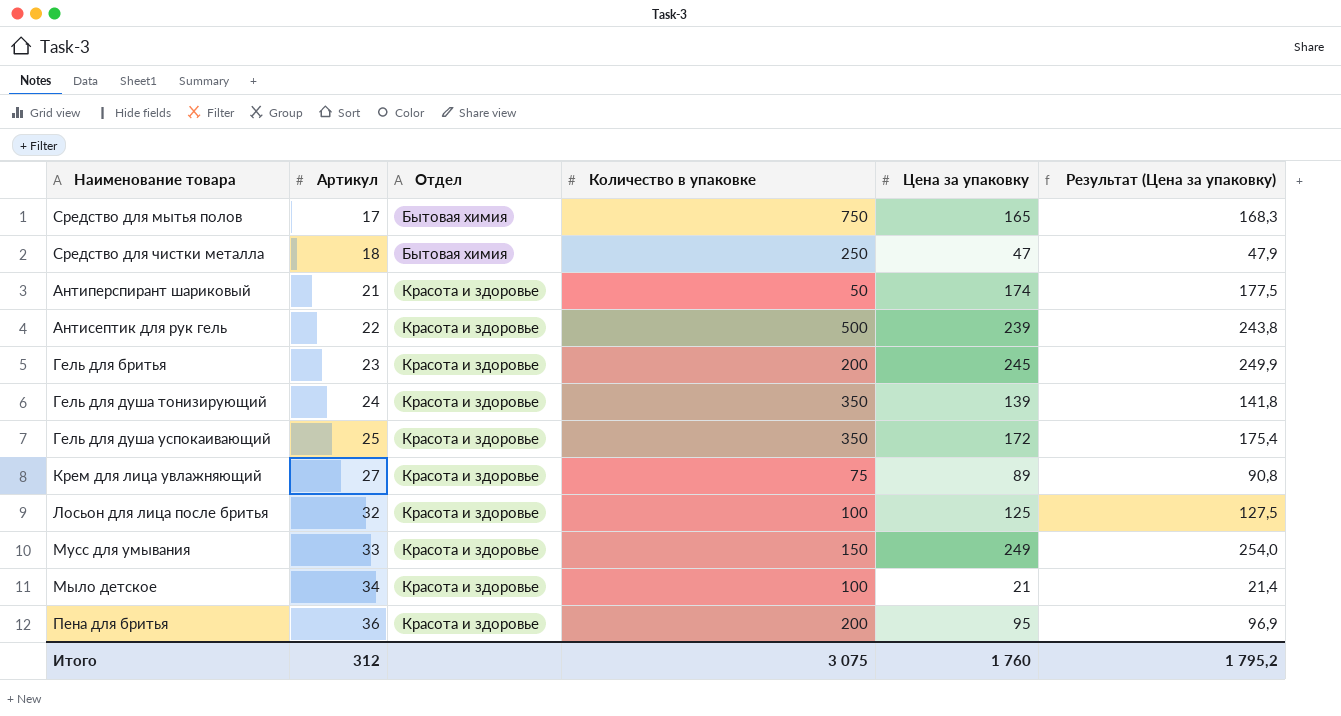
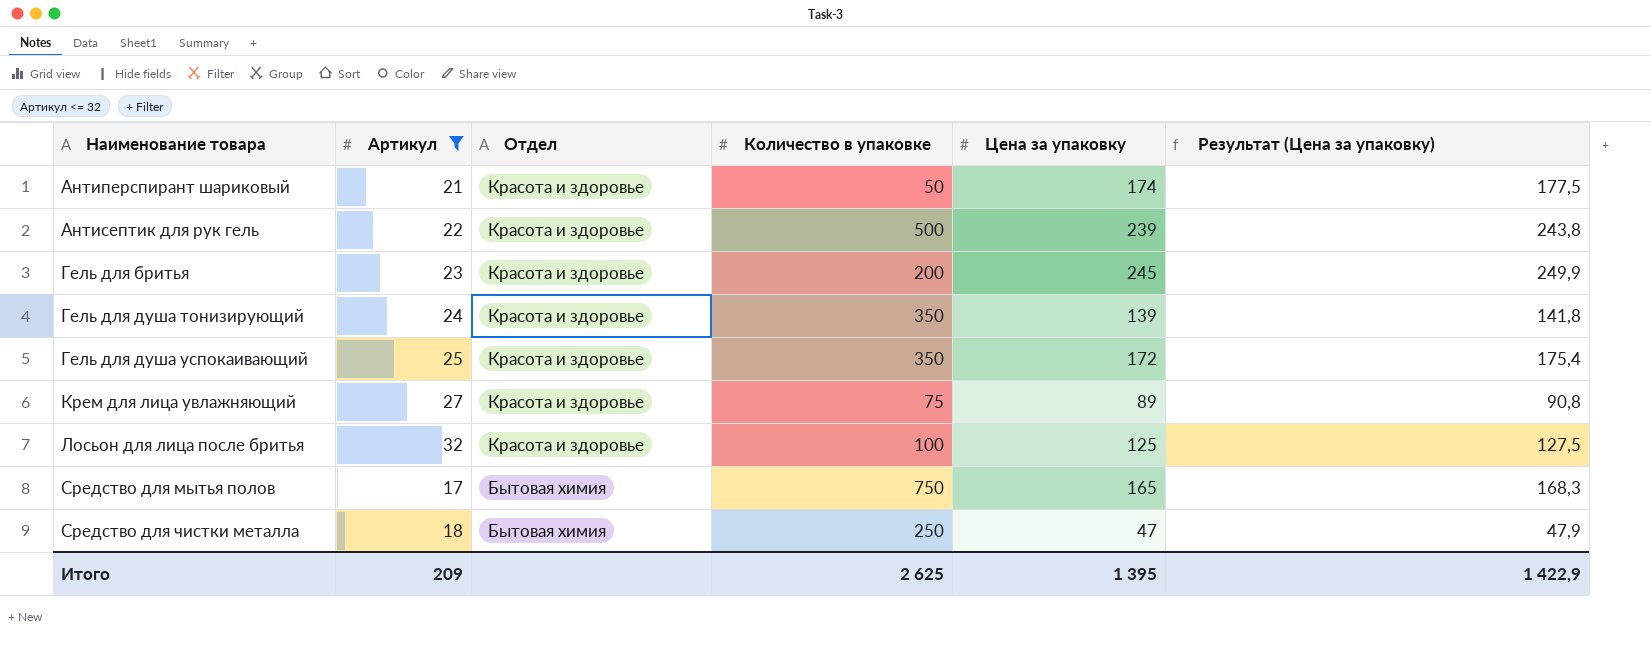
filter: none -> Артикул <= 32
row order: Артикул ascending -> Наименование товара ascending
Итого | Артикул: 312 -> 209
Итого | Количество в упаковке: 3 075 -> 2 625
Итого | Цена за упаковку: 1 760 -> 1 395
Итого | Результат (Цена за упаковку): 1 795,2 -> 1 422,9

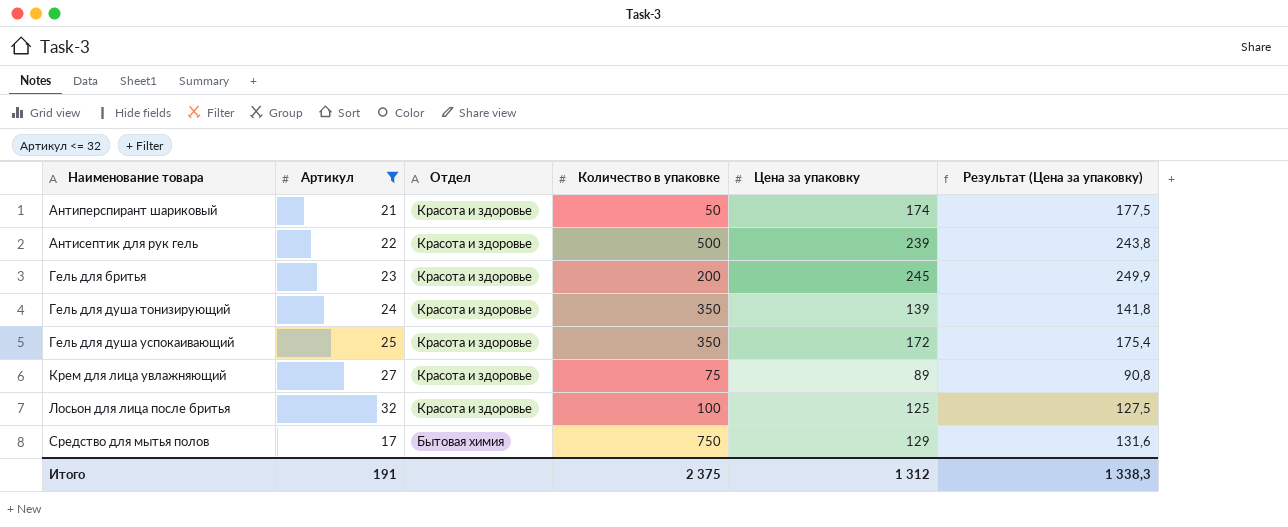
row Средство для чистки металла: 18 | Бытовая химия | 250 | 47 | 47,9 -> none
Средство для мытья полов | Цена за упаковку: 165 -> 129
Средство для мытья полов | Результат (Цена за упаковку): 168,3 -> 131,6
Итого | Артикул: 209 -> 191
Итого | Количество в упаковке: 2 625 -> 2 375
Итого | Цена за упаковку: 1 395 -> 1 312
Итого | Результат (Цена за упаковку): 1 422,9 -> 1 338,3

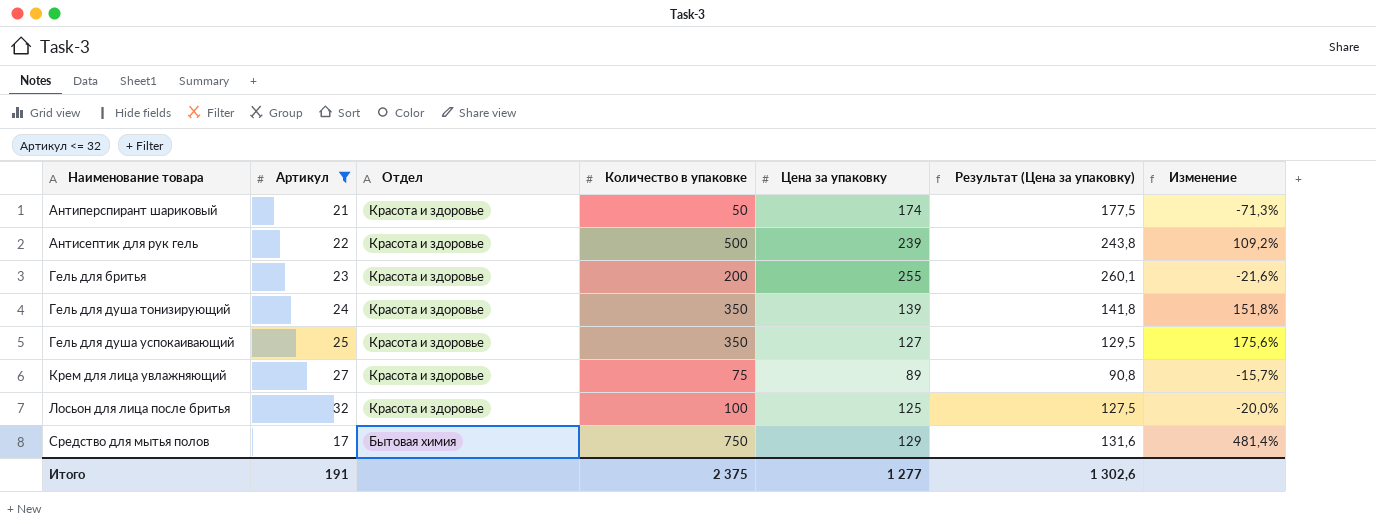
column Изменение | formula: none -> ([Количество в упаковке] - [Цена за упаковку]) / [Цена за упаковку]
Гель для бритья | Цена за упаковку: 245 -> 255
Гель для бритья | Результат (Цена за упаковку): 249,9 -> 260,1
Гель для душа успокаивающий | Цена за упаковку: 172 -> 127
Гель для душа успокаивающий | Результат (Цена за упаковку): 175,4 -> 129,5
Итого | Цена за упаковку: 1 312 -> 1 277
Итого | Результат (Цена за упаковку): 1 338,3 -> 1 302,6

